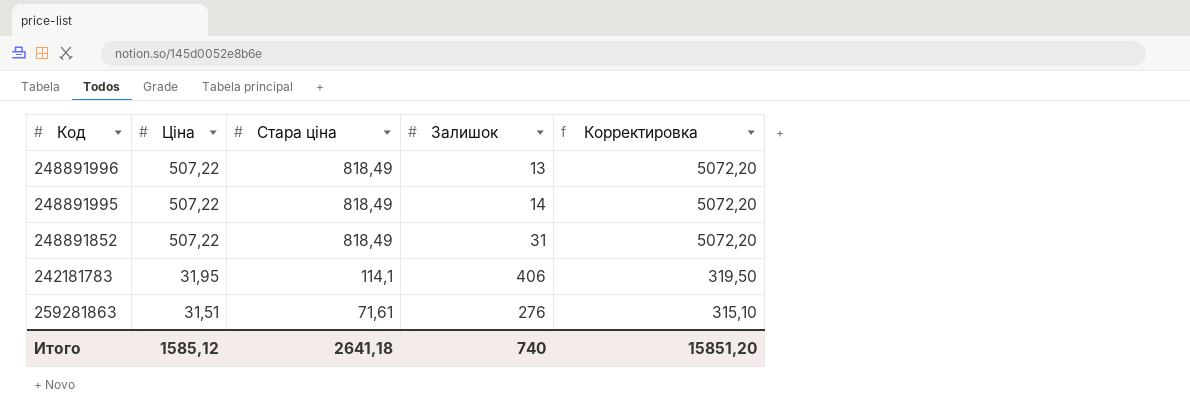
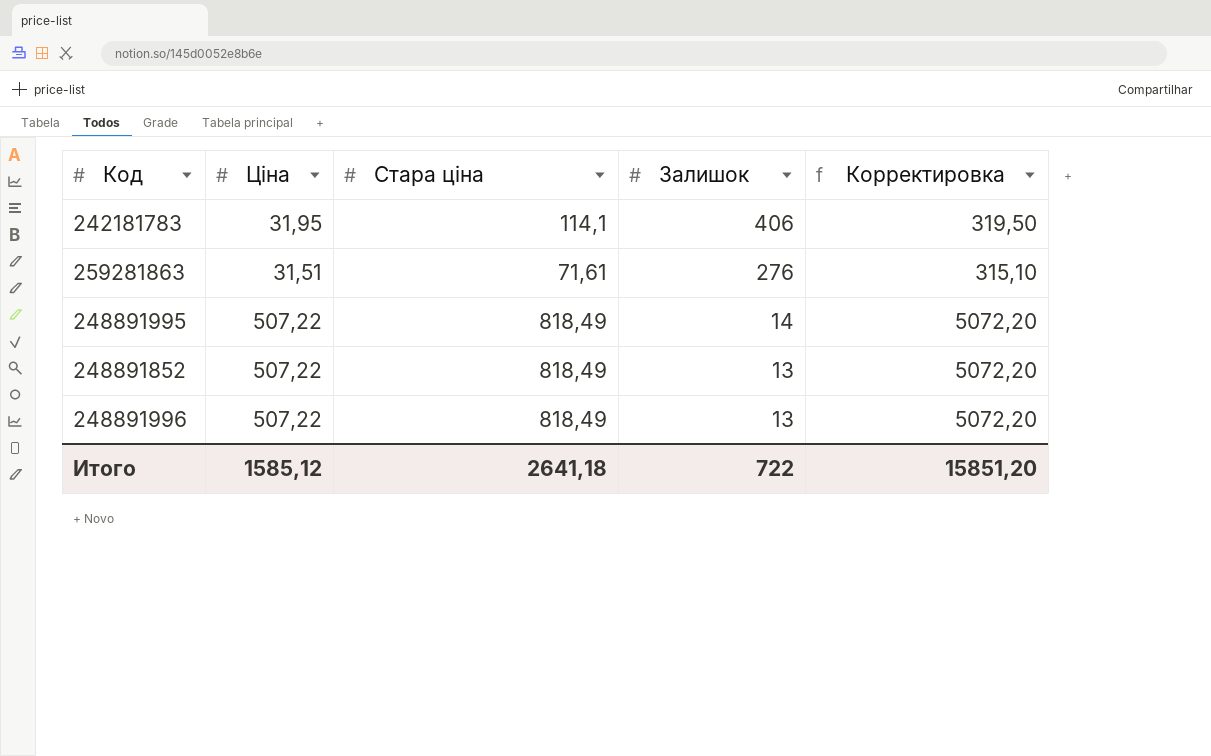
row order: Ціна descending -> Залишок descending
248891852 | Залишок: 31 -> 13
Итого | Залишок: 740 -> 722

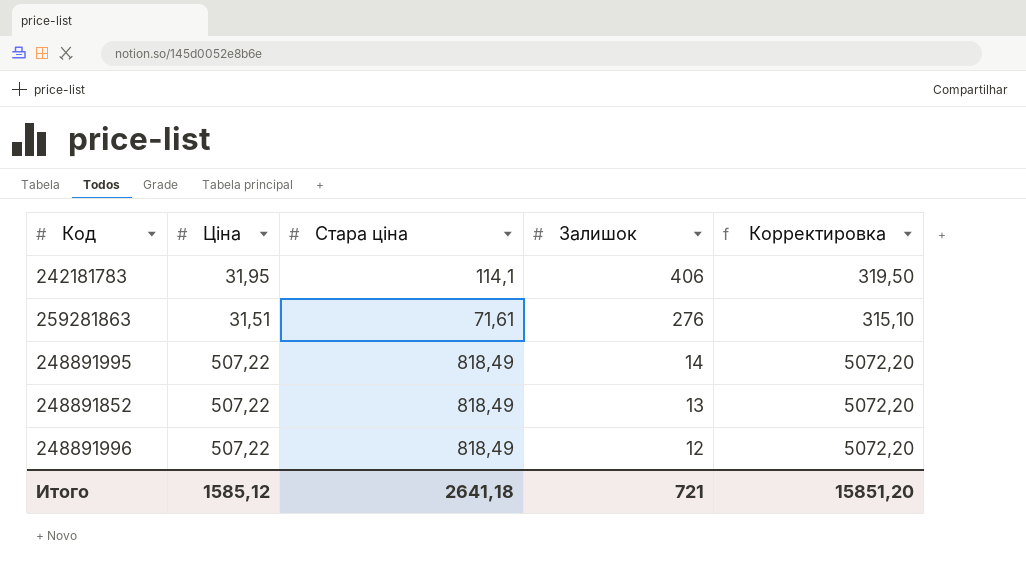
248891996 | Залишок: 13 -> 12
Итого | Залишок: 722 -> 721

